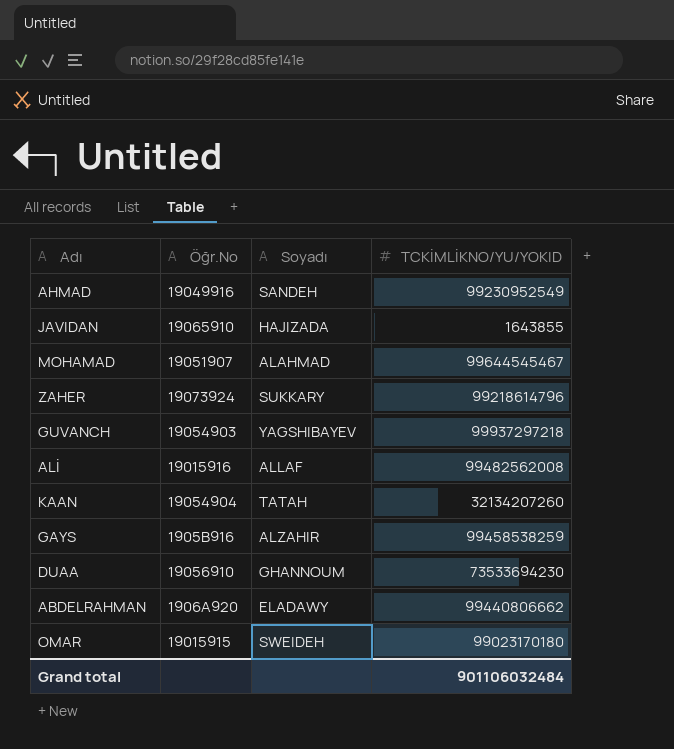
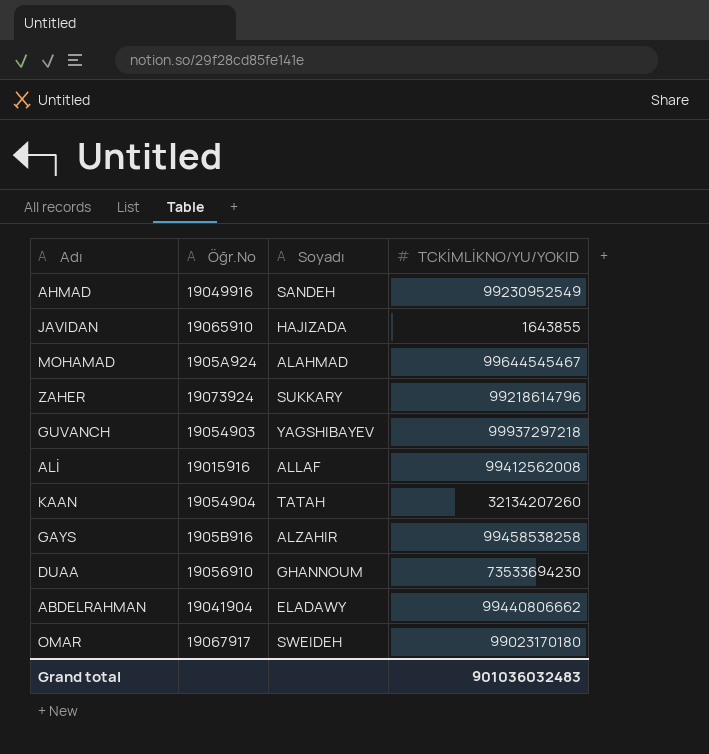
MOHAMAD | Öğr.No: 19051907 -> 1905A924
ALİ | TCKİMLİKNO/YU/YOKID: 99482562008 -> 99412562008
GAYS | TCKİMLİKNO/YU/YOKID: 99458538259 -> 99458538258
ABDELRAHMAN | Öğr.No: 1906A920 -> 19041904
OMAR | Öğr.No: 19015915 -> 19067917
Grand total | TCKİMLİKNO/YU/YOKID: 901106032484 -> 901036032483

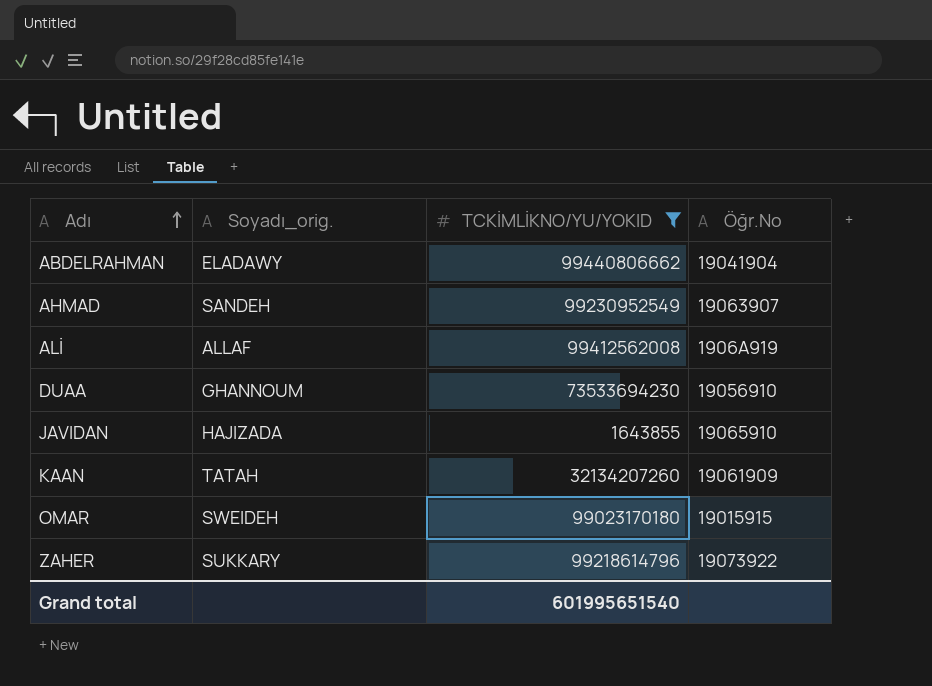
filter: none -> TCKİMLİKNO/YU/YOKID <= 99440806662
row order: none -> Adı ascending
column name: Soyadı -> Soyadı_orig.
column Öğr.No | position: 2 -> 4
AHMAD | Öğr.No: 19049916 -> 19063907
ALİ | Öğr.No: 19015916 -> 1906A919
KAAN | Öğr.No: 19054904 -> 19061909
OMAR | Öğr.No: 19067917 -> 19015915
ZAHER | Öğr.No: 19073924 -> 19073922
Grand total | TCKİMLİKNO/YU/YOKID: 901036032483 -> 601995651540

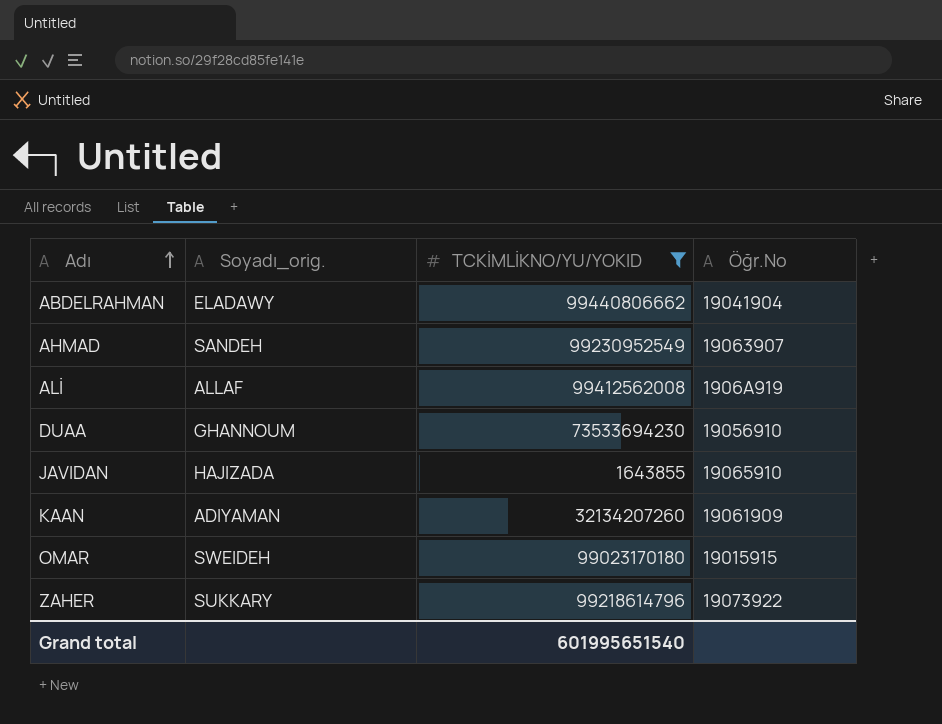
KAAN | Soyadı_orig.: TATAH -> ADIYAMAN

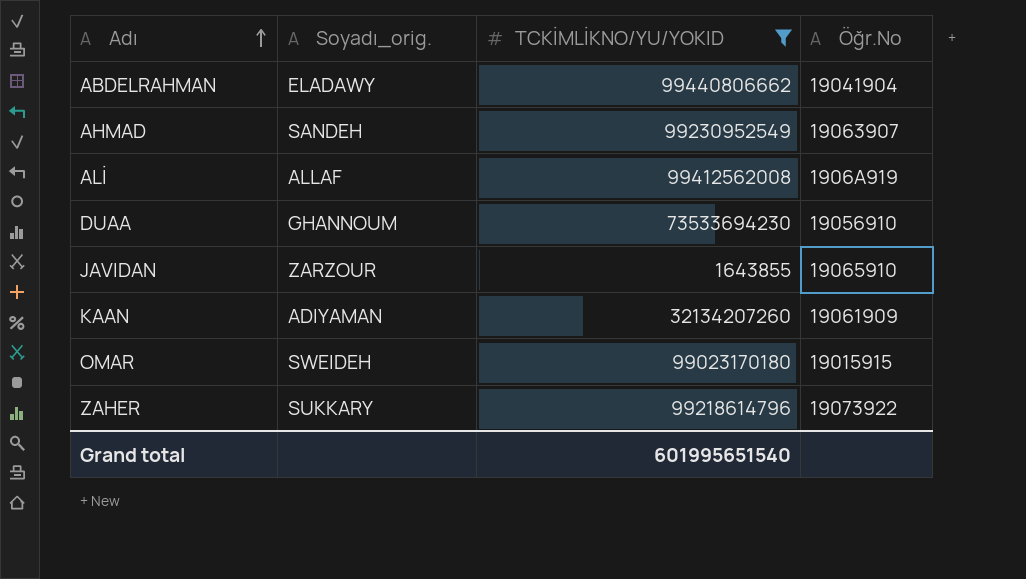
JAVIDAN | Soyadı_orig.: HAJIZADA -> ZARZOUR

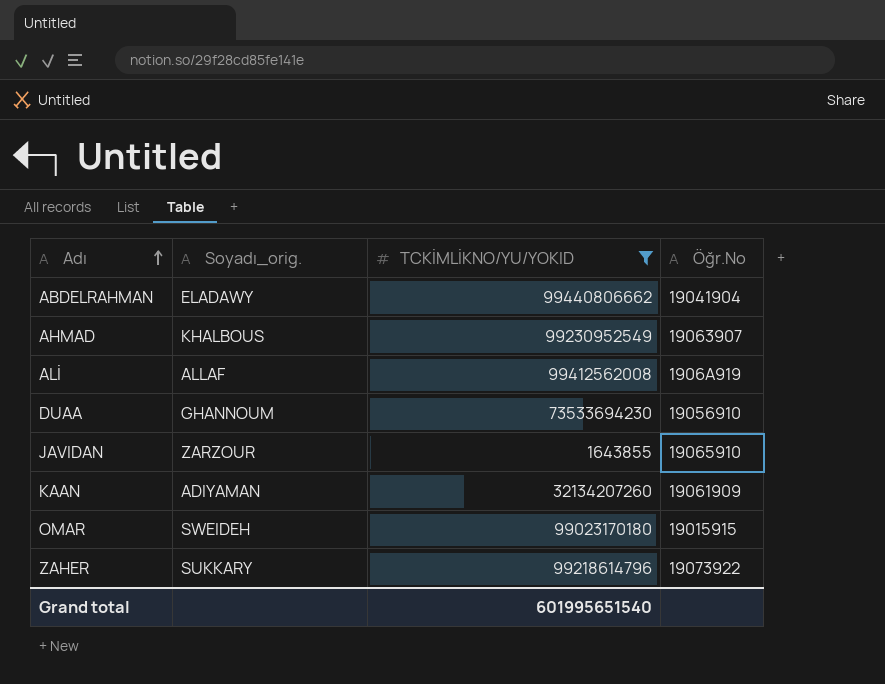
AHMAD | Soyadı_orig.: SANDEH -> KHALBOUS

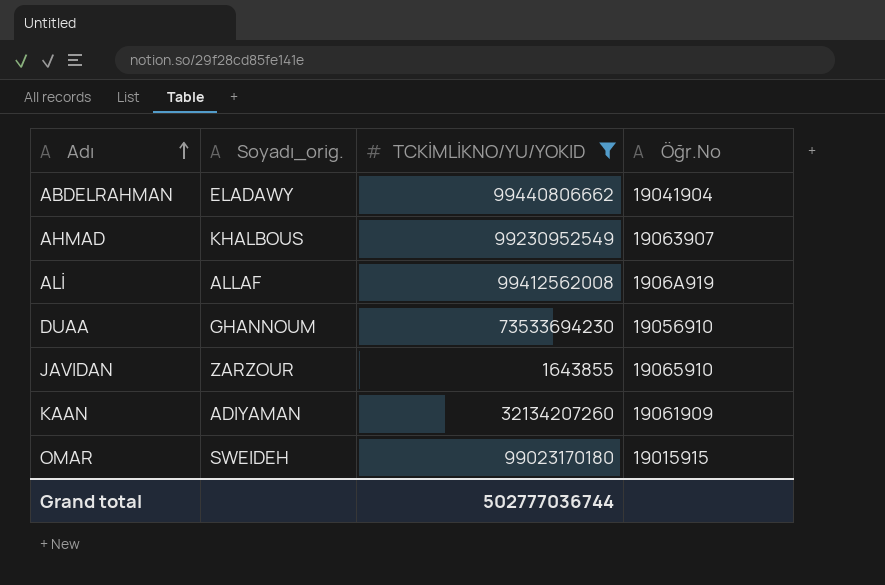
row ZAHER: SUKKARY | 99218614796 | 19073922 -> none
Grand total | TCKİMLİKNO/YU/YOKID: 601995651540 -> 502777036744

